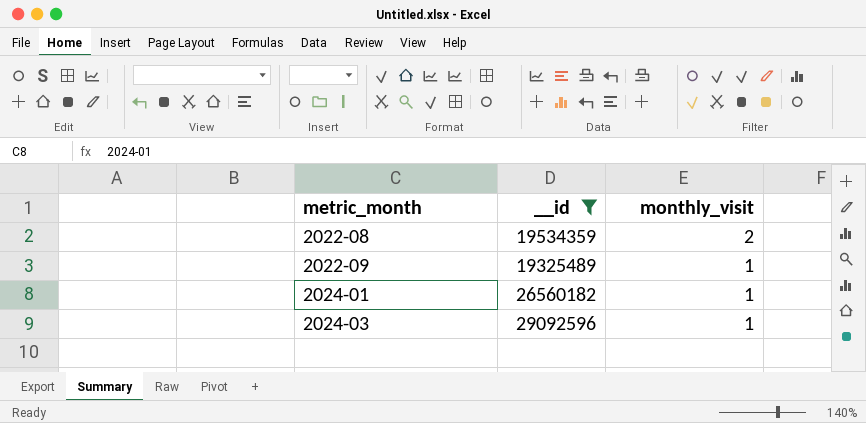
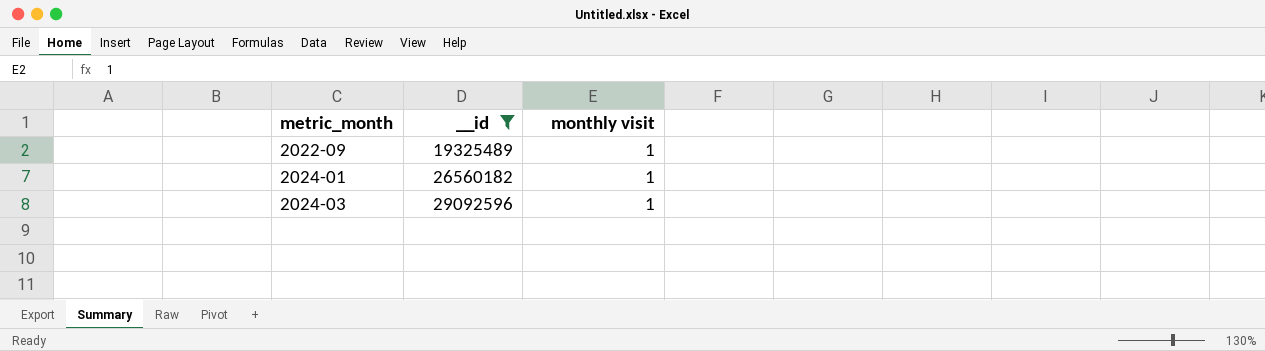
column name: monthly_visit -> monthly visit
row 2022-08: 19534359 | 2 -> none

